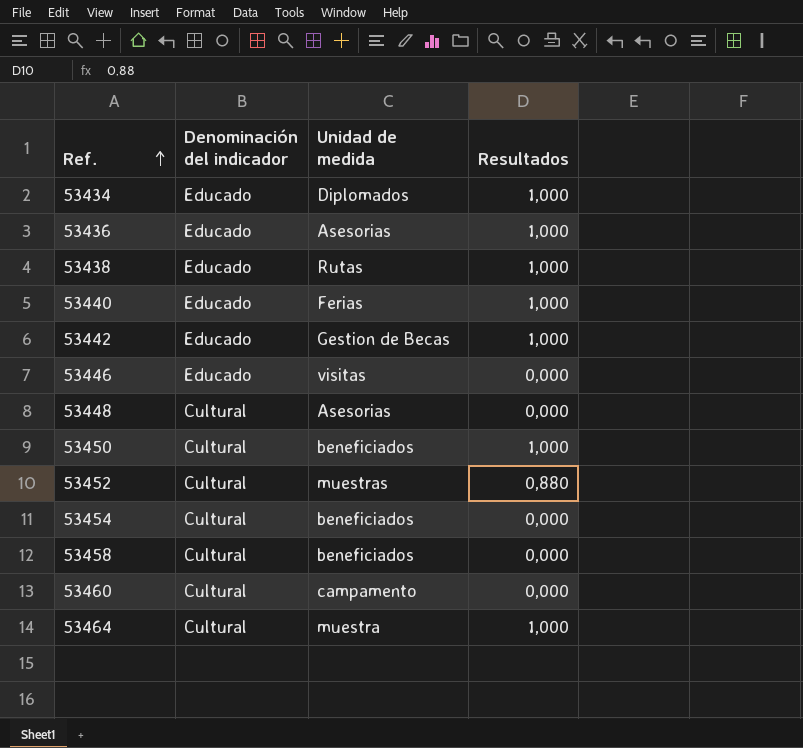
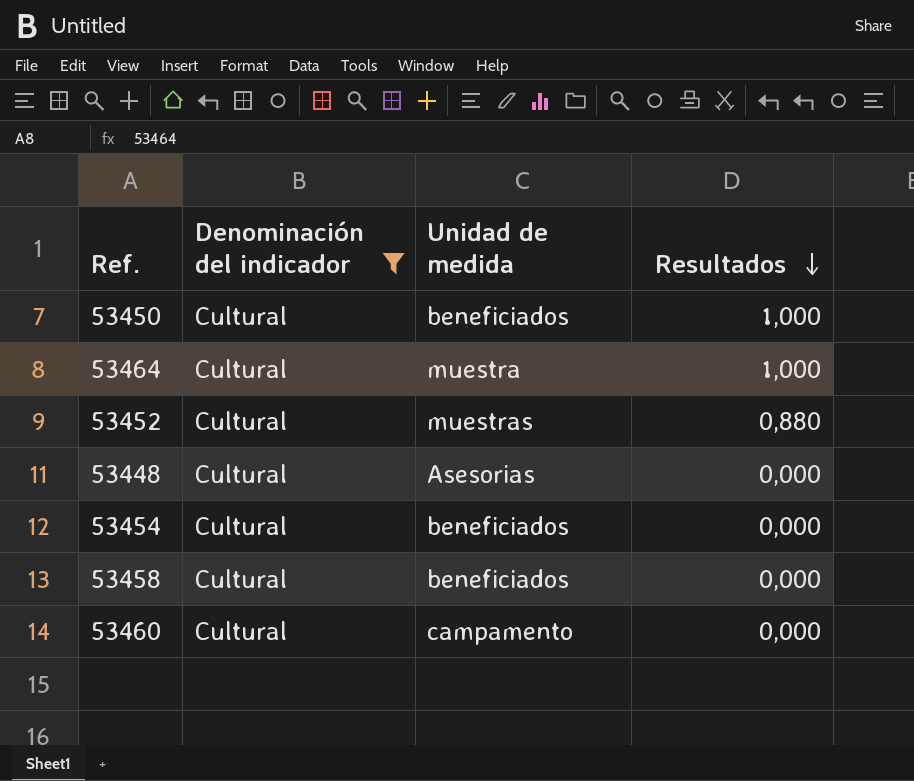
filter: none -> Denominación del indicador = Cultural
row order: Ref. ascending -> Resultados descending

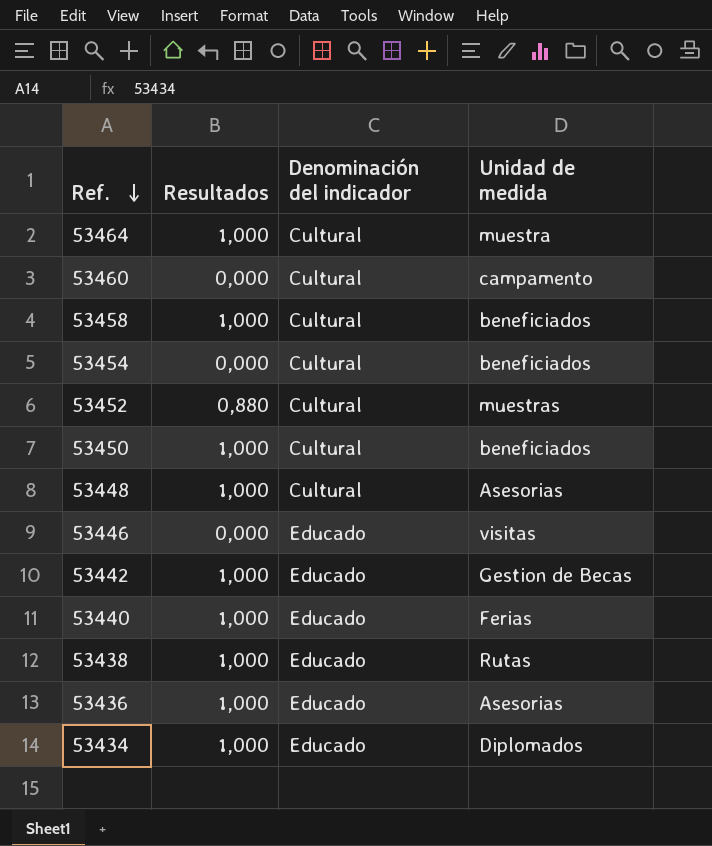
filter: Denominación del indicador = Cultural -> none
row order: Resultados descending -> Ref. descending
column Resultados | position: 4 -> 2
53458 | Resultados: 0,000 -> 1,000
53448 | Resultados: 0,000 -> 1,000

